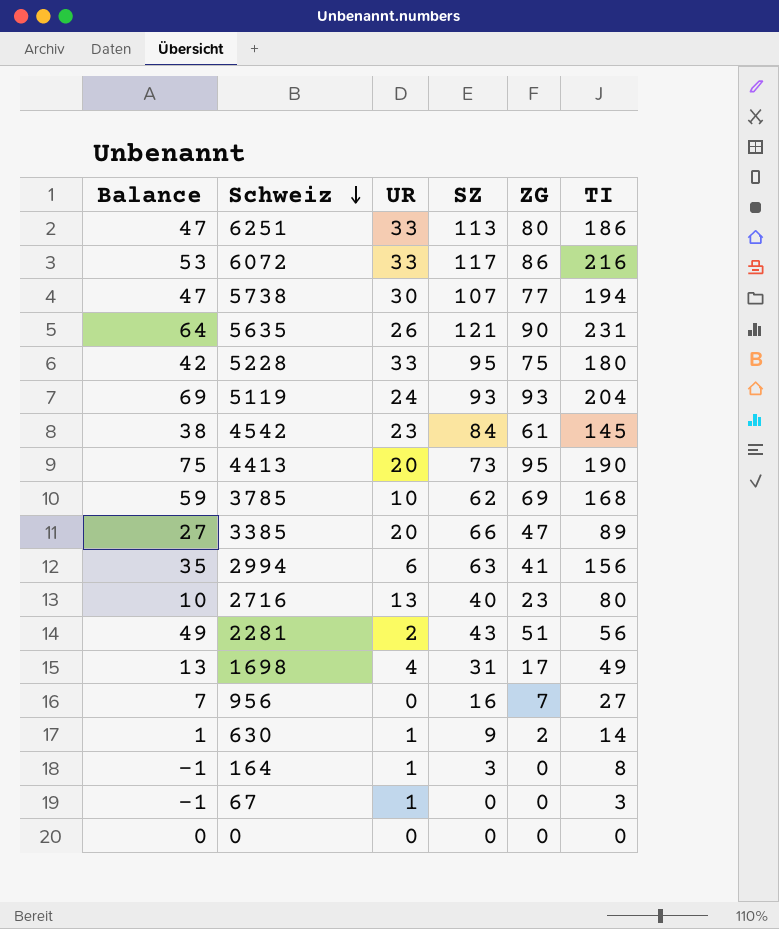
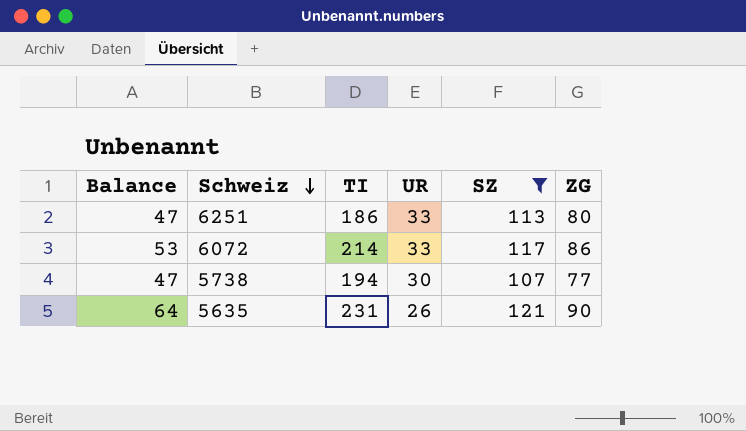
filter: none -> SZ >= 107
column TI | position: 6 -> 3
6072 | TI: 216 -> 214

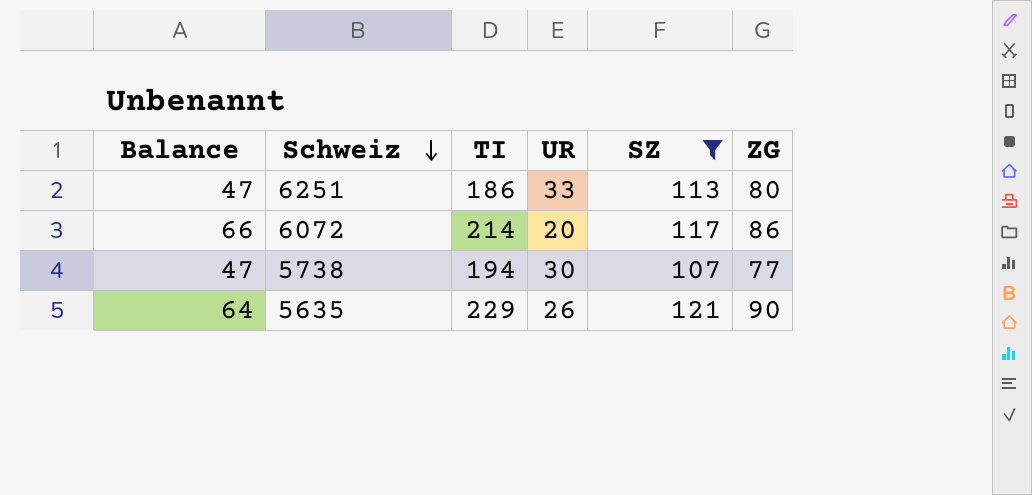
6072 | Balance: 53 -> 66
6072 | UR: 33 -> 20
5635 | TI: 231 -> 229

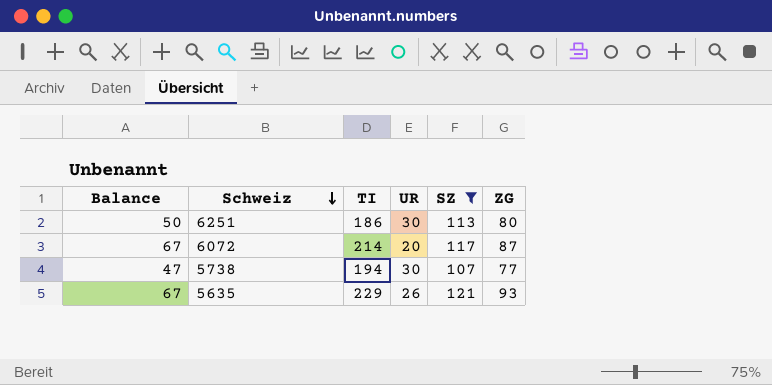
6251 | Balance: 47 -> 50
6251 | UR: 33 -> 30
6072 | Balance: 66 -> 67
6072 | ZG: 86 -> 87
5635 | Balance: 64 -> 67
5635 | ZG: 90 -> 93

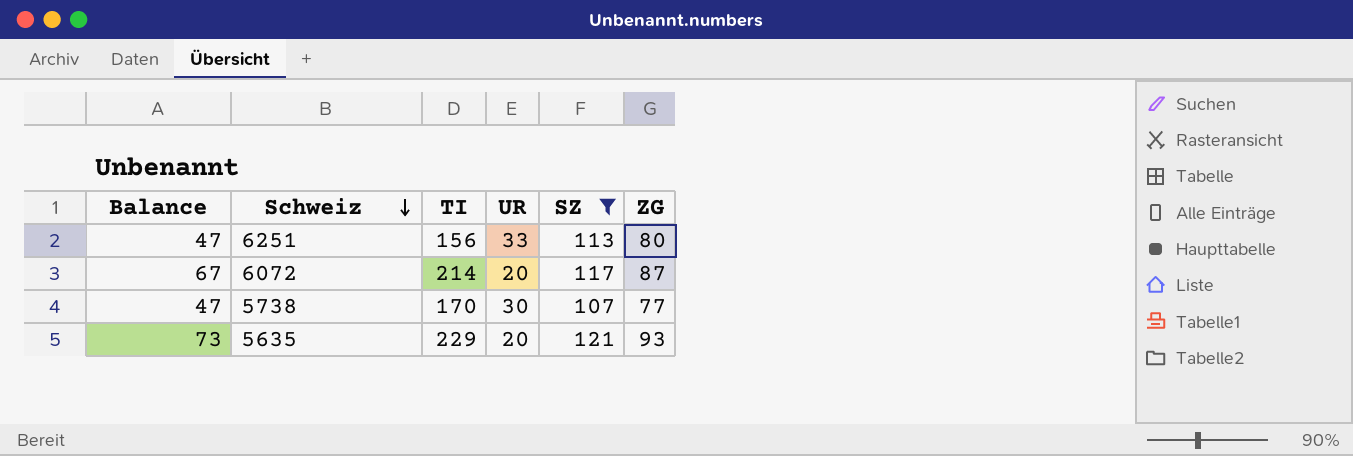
6251 | Balance: 50 -> 47
6251 | TI: 186 -> 156
6251 | UR: 30 -> 33
5738 | TI: 194 -> 170
5635 | Balance: 67 -> 73
5635 | UR: 26 -> 20

